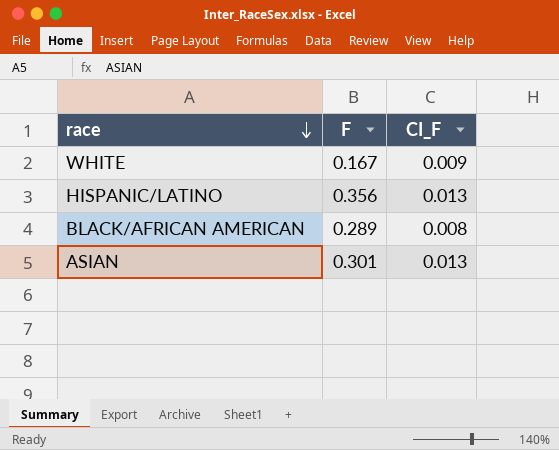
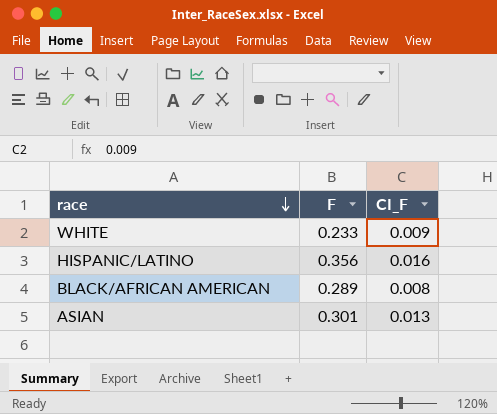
WHITE | F: 0.167 -> 0.233
HISPANIC/LATINO | CI_F: 0.013 -> 0.016

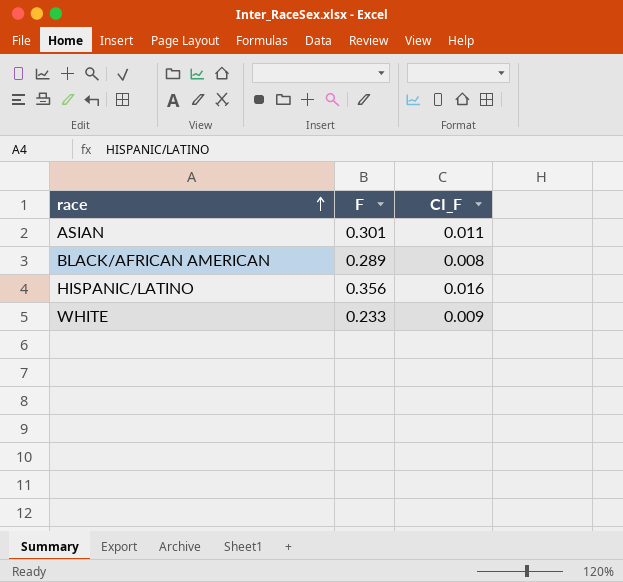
row order: race descending -> race ascending
ASIAN | CI_F: 0.013 -> 0.011

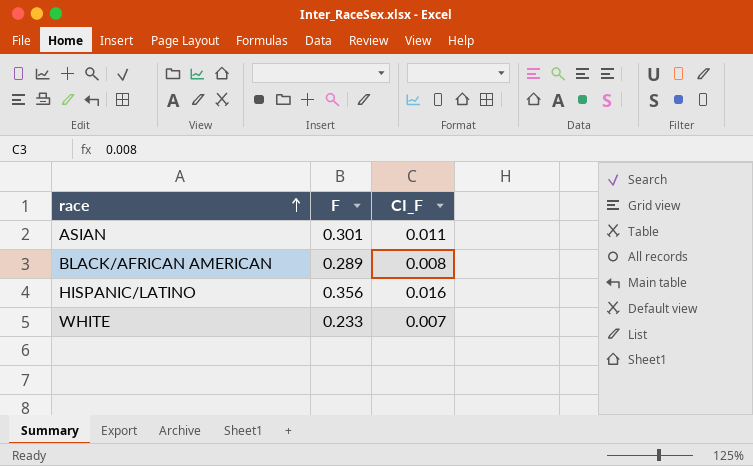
WHITE | CI_F: 0.009 -> 0.007

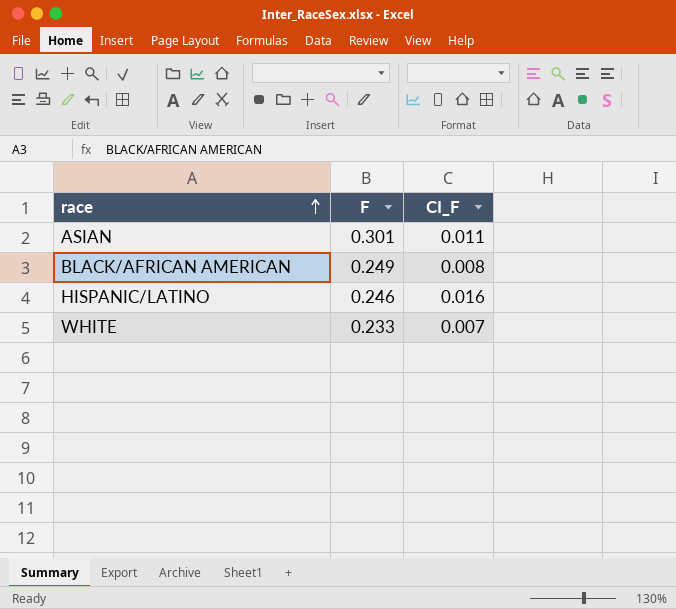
BLACK/AFRICAN AMERICAN | F: 0.289 -> 0.249
HISPANIC/LATINO | F: 0.356 -> 0.246

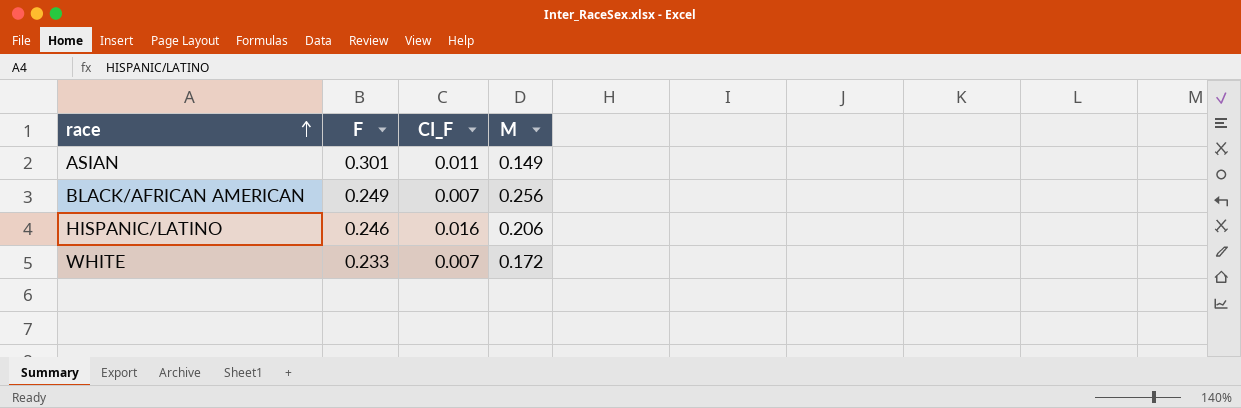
column M | position: none -> 4
BLACK/AFRICAN AMERICAN | CI_F: 0.008 -> 0.007

